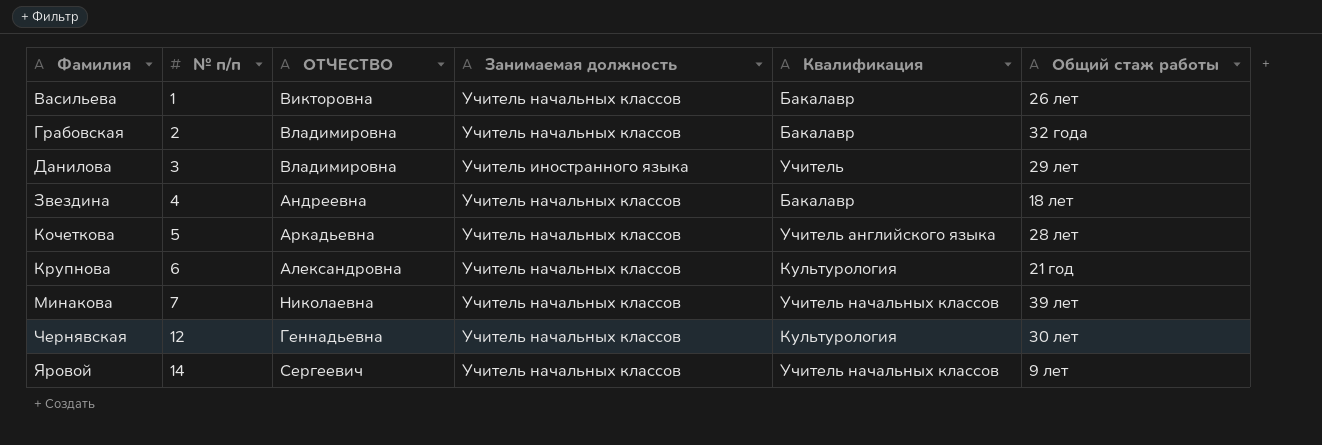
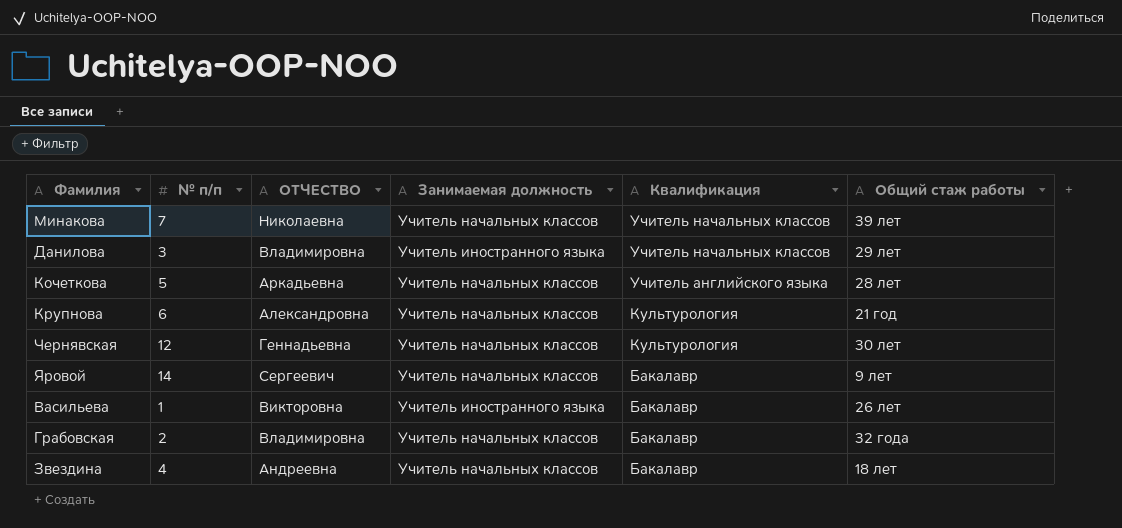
row order: Фамилия ascending -> Квалификация descending
Данилова | Квалификация: Учитель -> Учитель начальных классов
Яровой | Квалификация: Учитель начальных классов -> Бакалавр
Васильева | Занимаемая должность: Учитель начальных классов -> Учитель иностранного языка

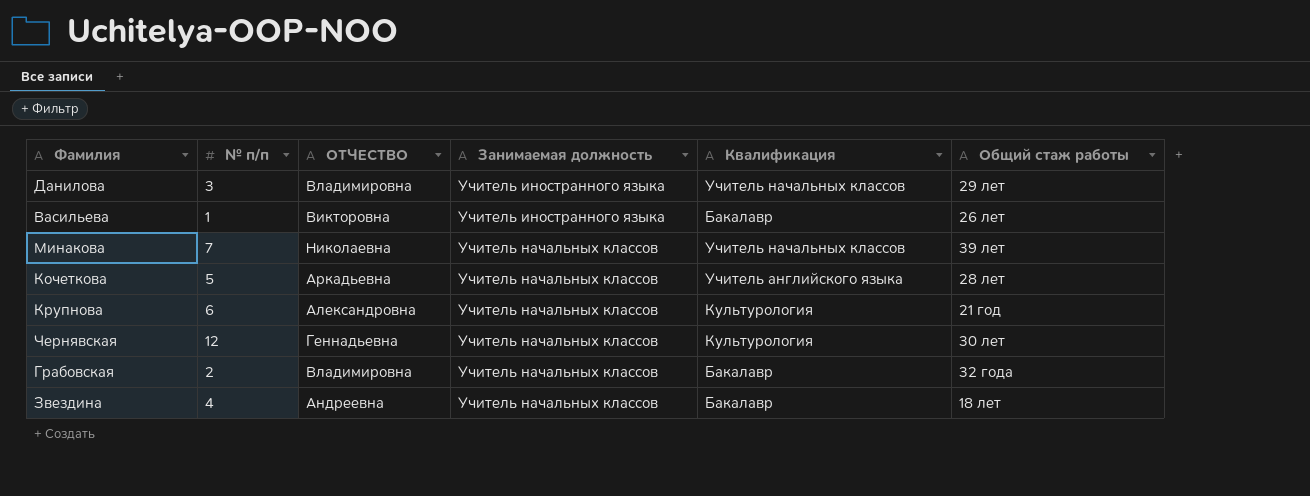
row order: Квалификация descending -> Занимаемая должность ascending
row Яровой: 14 | Сергеевич | Учитель начальных классов | Бакалавр | 9 лет -> none

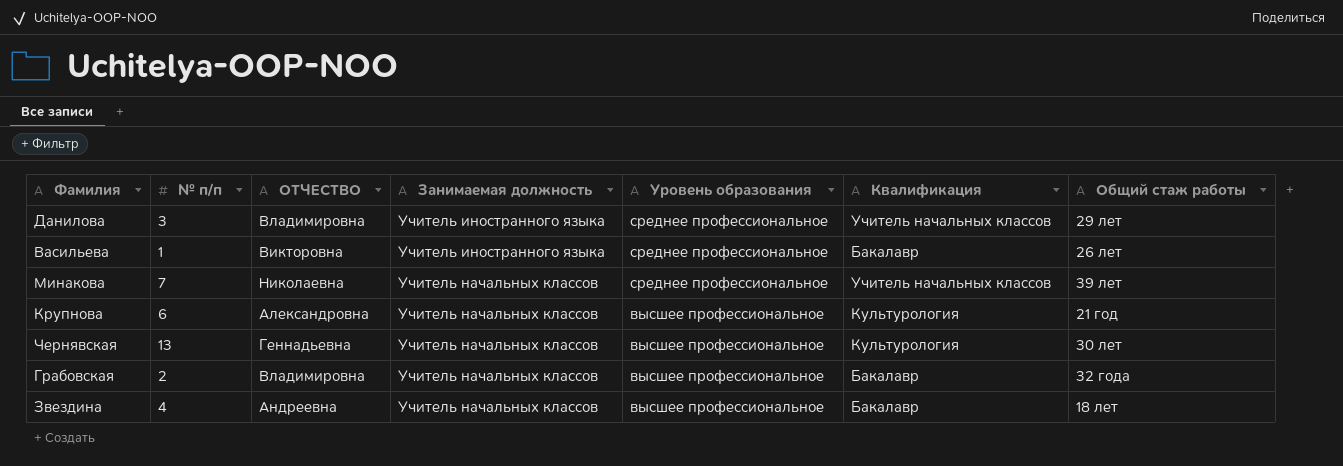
column Уровень образования | position: none -> 5
row Кочеткова: 5 | Аркадьевна | Учитель начальных классов | Учитель английского языка | 28 лет -> none
Чернявская | № п/п: 12 -> 13

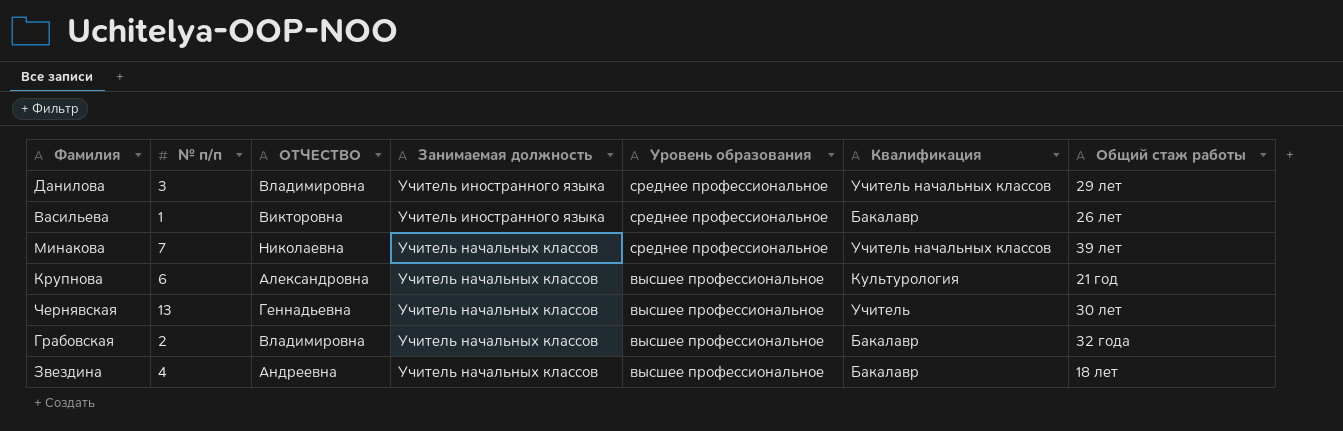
Чернявская | Квалификация: Культурология -> Учитель

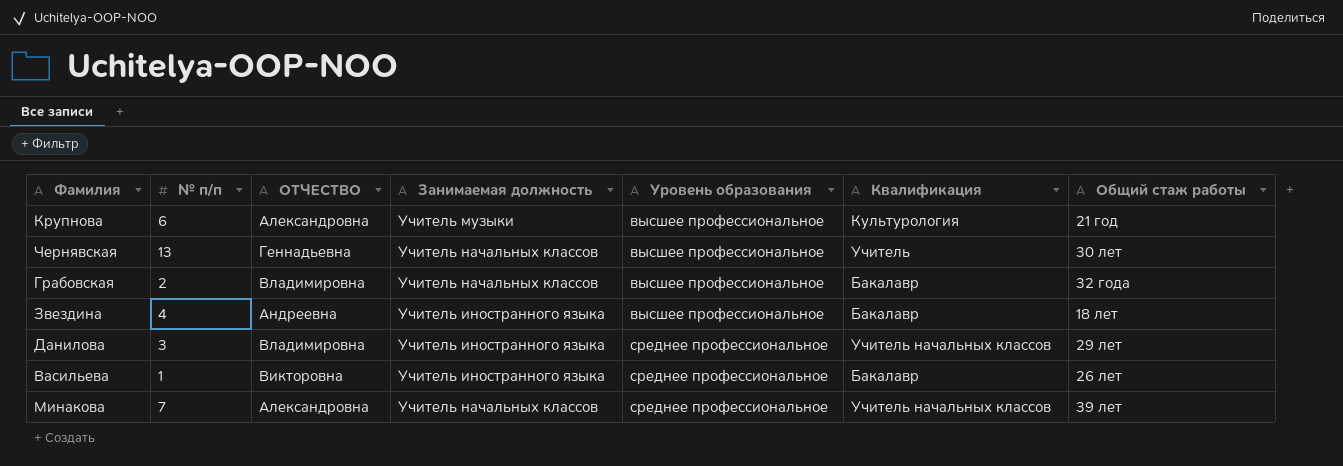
row order: Занимаемая должность ascending -> Уровень образования ascending
Крупнова | Занимаемая должность: Учитель начальных классов -> Учитель музыки
Звездина | Занимаемая должность: Учитель начальных классов -> Учитель иностранного языка
Минакова | ОТЧЕСТВО: Николаевна -> Александровна

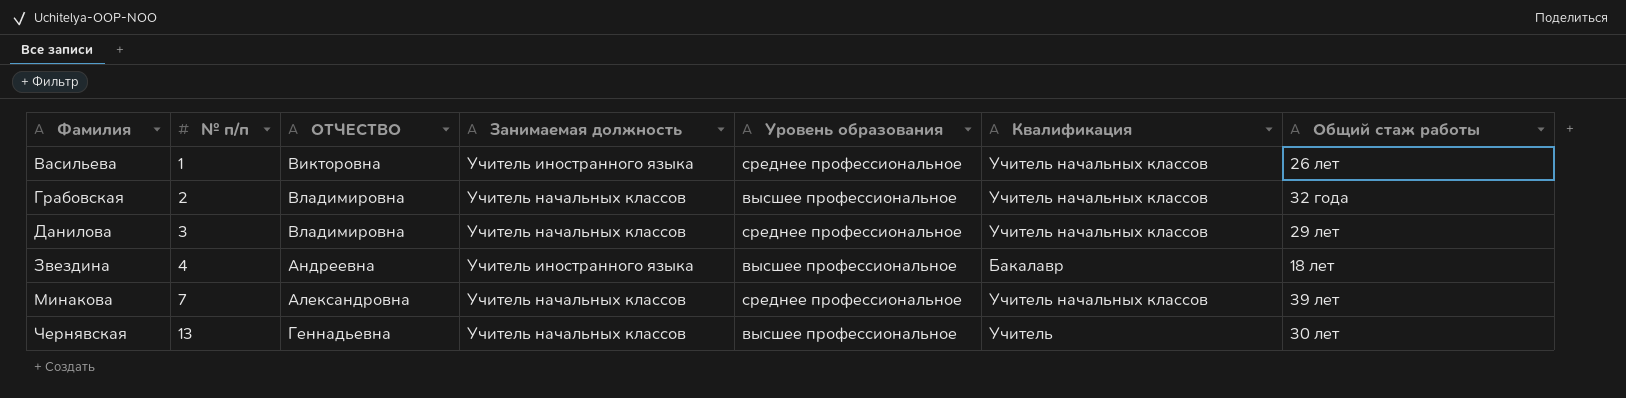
row order: Уровень образования ascending -> Фамилия ascending
row Крупнова: 6 | Александровна | Учитель музыки | высшее профессиональное | Культурология | 21 год -> none
Васильева | Квалификация: Бакалавр -> Учитель начальных классов
Грабовская | Квалификация: Бакалавр -> Учитель начальных классов
Данилова | Занимаемая должность: Учитель иностранного языка -> Учитель начальных классов

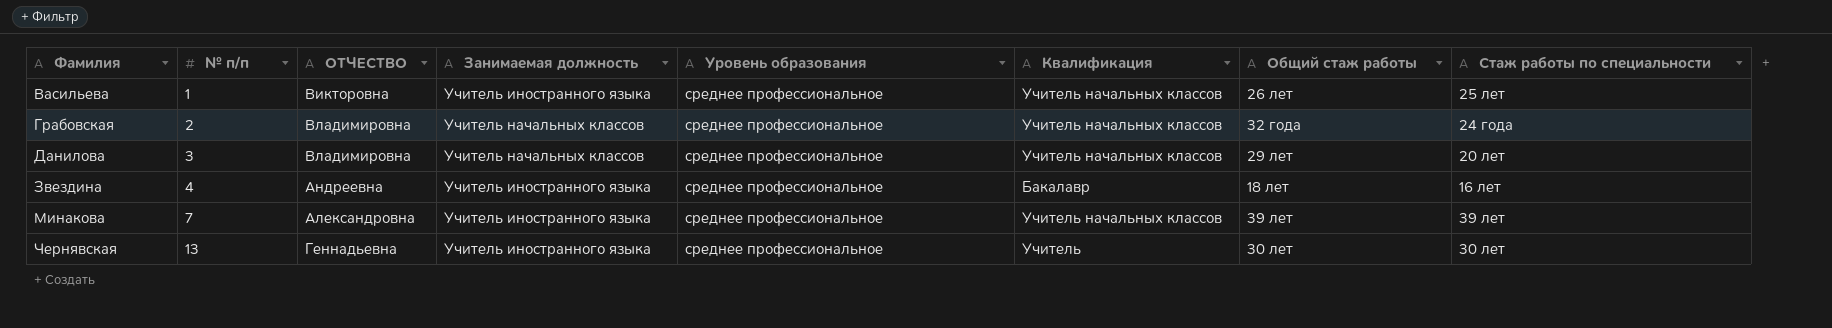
column Стаж работы по специальности | position: none -> 8
Грабовская | Уровень образования: высшее профессиональное -> среднее профессиональное
Звездина | Уровень образования: высшее профессиональное -> среднее профессиональное
Минакова | Занимаемая должность: Учитель начальных классов -> Учитель иностранного языка
Чернявская | Занимаемая должность: Учитель начальных классов -> Учитель иностранного языка
Чернявская | Уровень образования: высшее профессиональное -> среднее профессиональное

